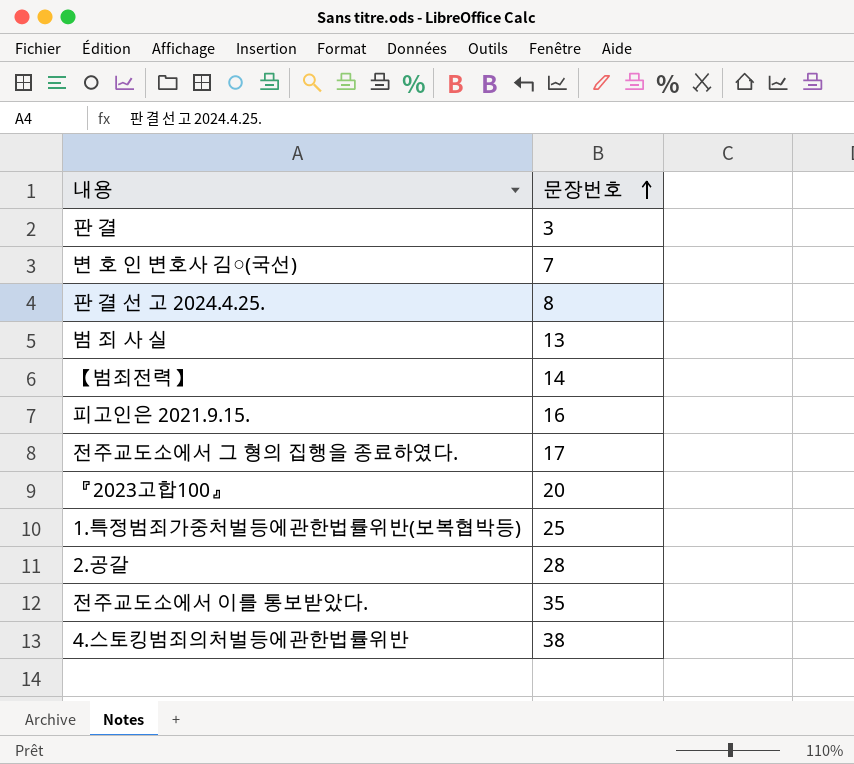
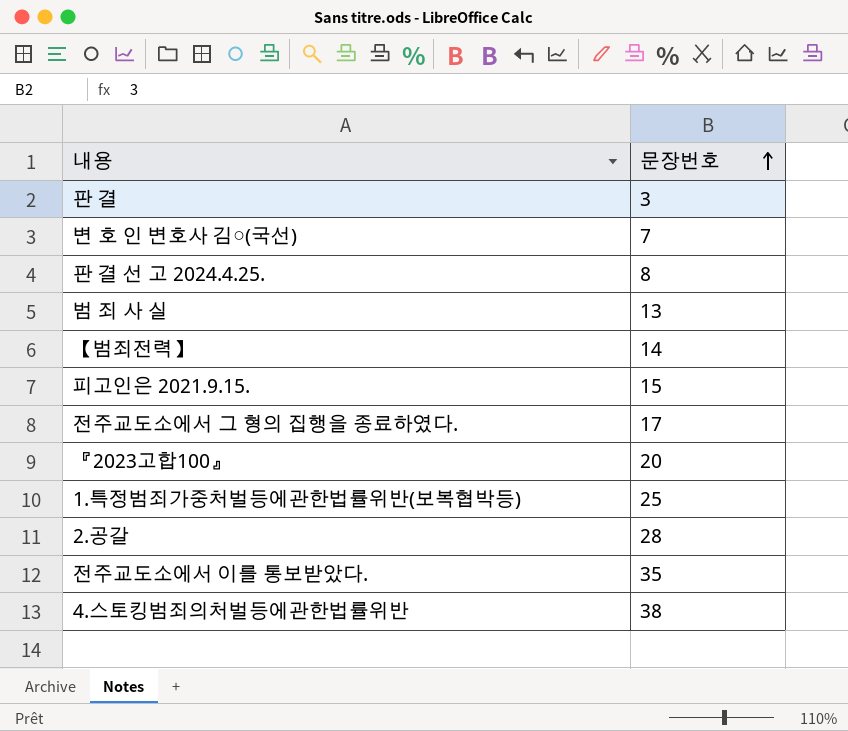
피고인은 2021.9.15. | 문장번호: 16 -> 15

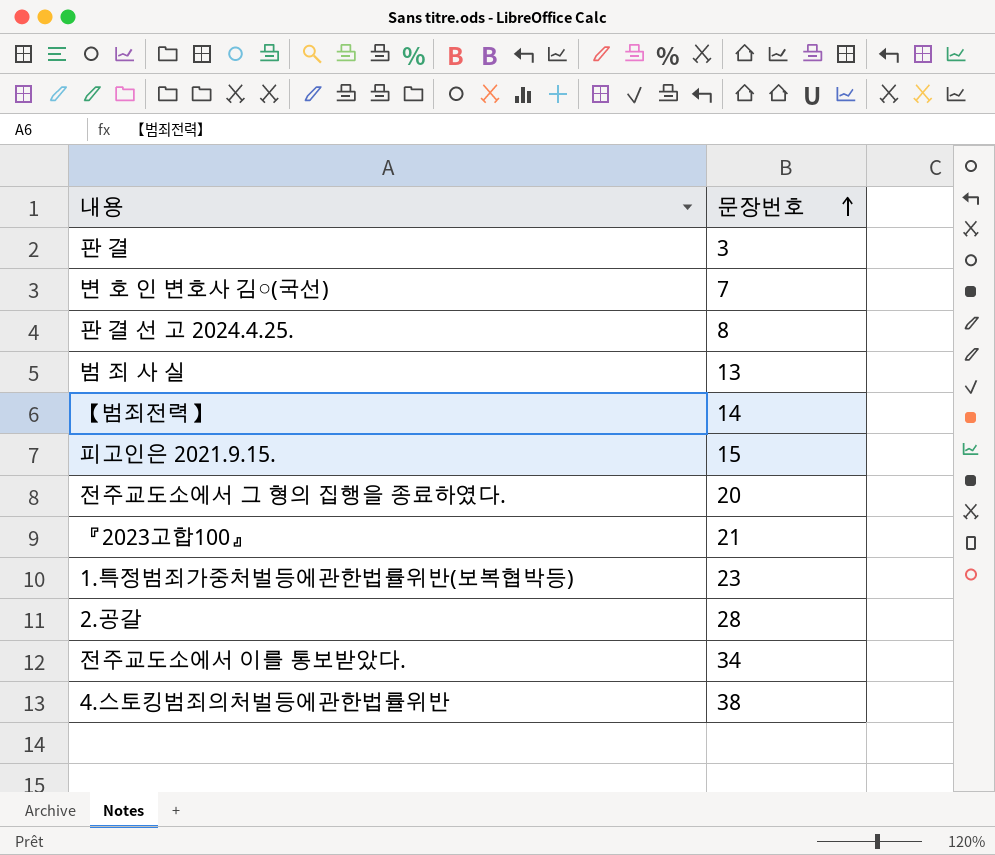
전주교도소에서 그 형의 집행을 종료하였다. | 문장번호: 17 -> 20
『2023고합100』 | 문장번호: 20 -> 21
1.특정범죄가중처벌등에관한법률위반(보복협박등) | 문장번호: 25 -> 23
전주교도소에서 이를 통보받았다. | 문장번호: 35 -> 34

